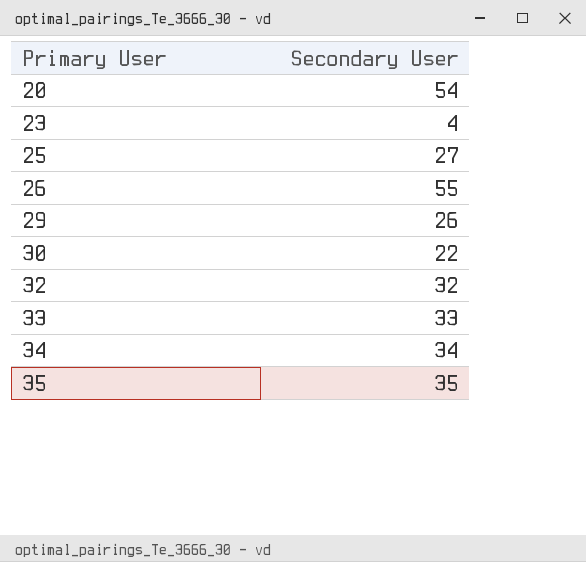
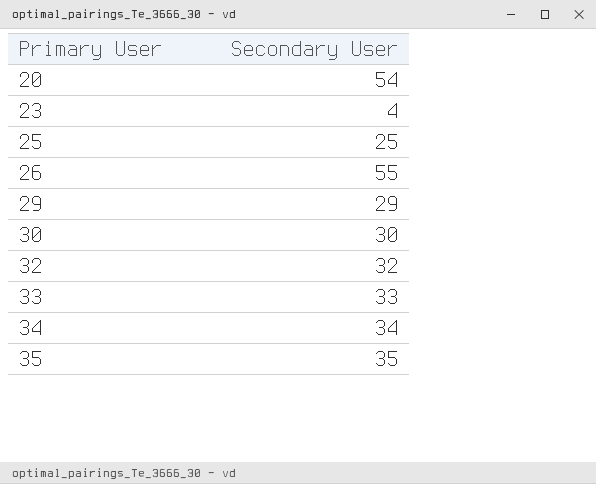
25 | Secondary User: 27 -> 25
29 | Secondary User: 26 -> 29
30 | Secondary User: 22 -> 30

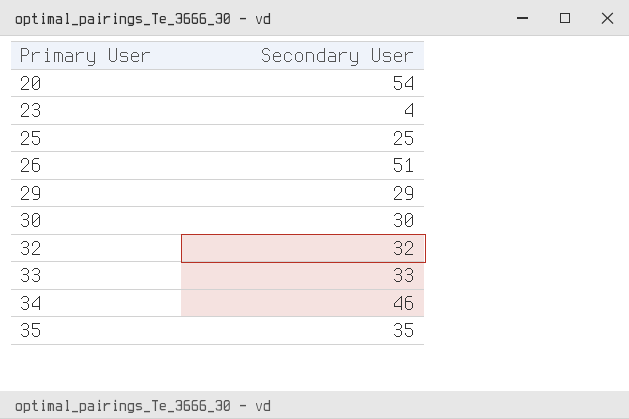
26 | Secondary User: 55 -> 51
34 | Secondary User: 34 -> 46

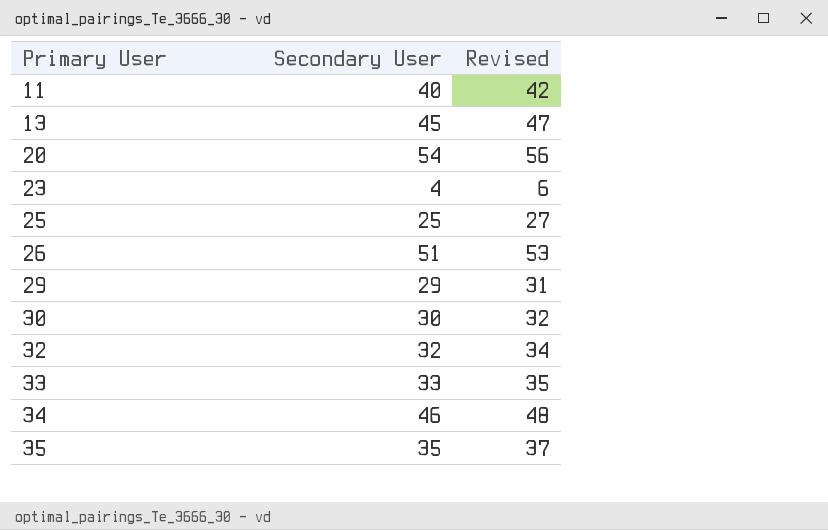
column Revised | formula: none -> [Secondary User] + 2
row 11: none -> 40 | 42
row 13: none -> 45 | 47

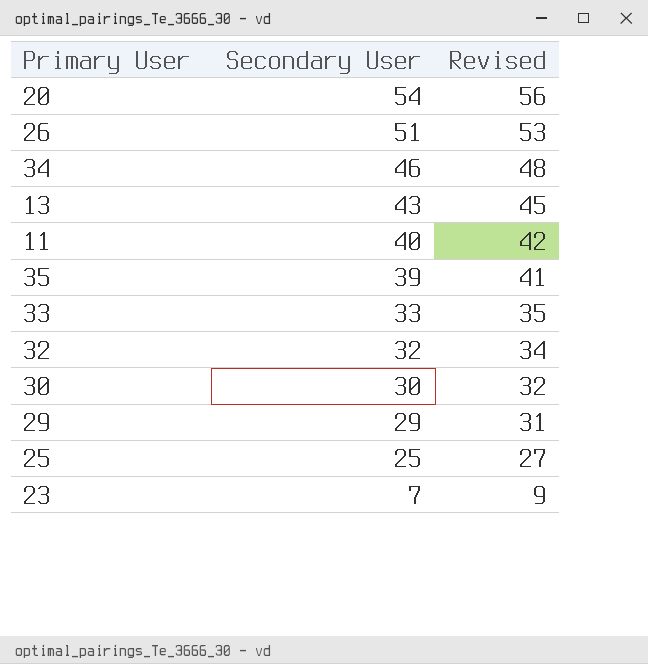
row order: Primary User ascending -> Secondary User descending
13 | Secondary User: 45 -> 43
13 | Revised: 47 -> 45
35 | Secondary User: 35 -> 39
35 | Revised: 37 -> 41
23 | Secondary User: 4 -> 7
23 | Revised: 6 -> 9

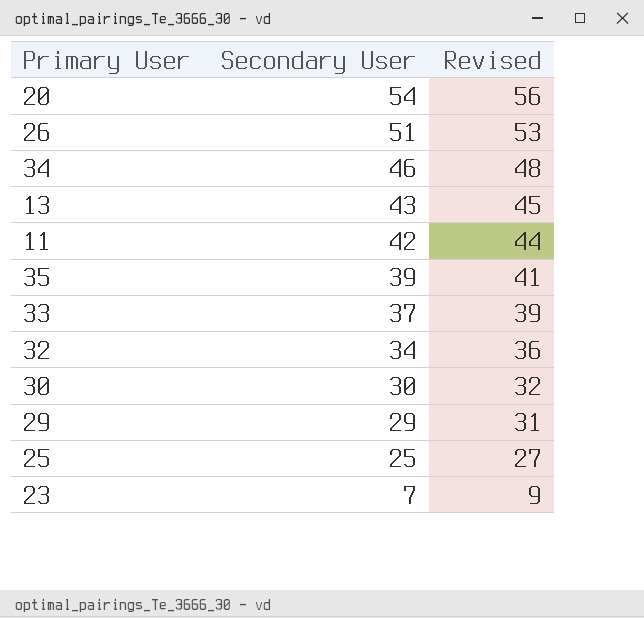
11 | Secondary User: 40 -> 42
11 | Revised: 42 -> 44
33 | Secondary User: 33 -> 37
33 | Revised: 35 -> 39
32 | Secondary User: 32 -> 34
32 | Revised: 34 -> 36

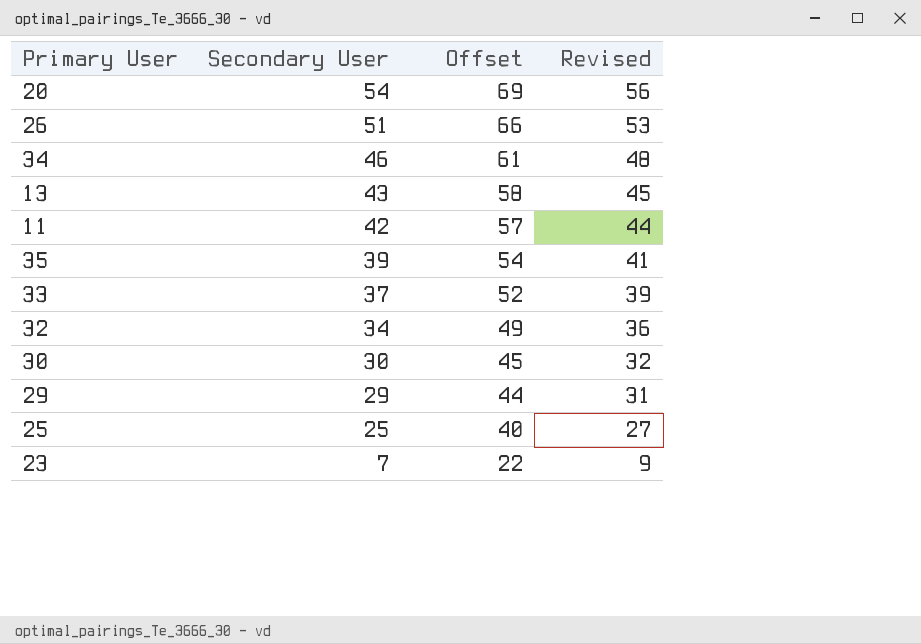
column Offset | formula: none -> [Secondary User] + 15

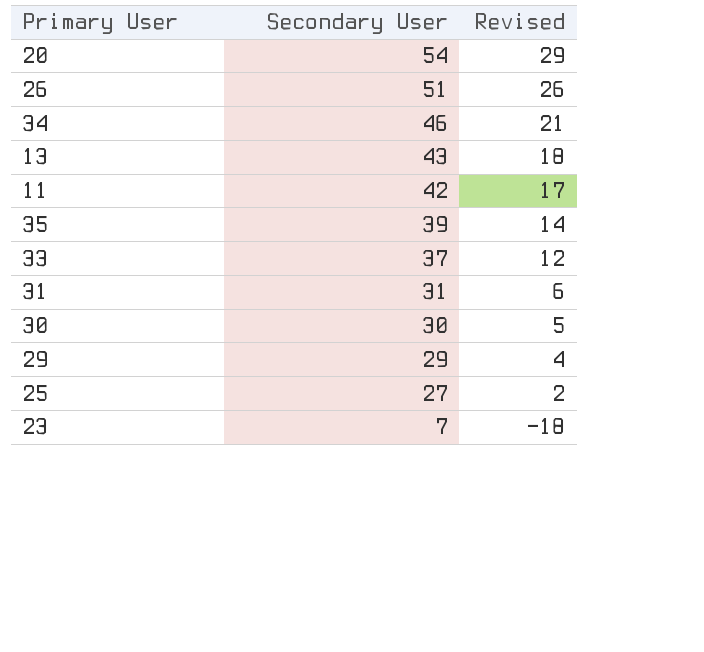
column Offset | formula: [Secondary User] + 15 -> none
column Revised | formula: [Secondary User] + 2 -> [Secondary User] - 25
row 32: 34 | 49 | 36 -> none
row 31: none -> 31 | 6
25 | Secondary User: 25 -> 27

